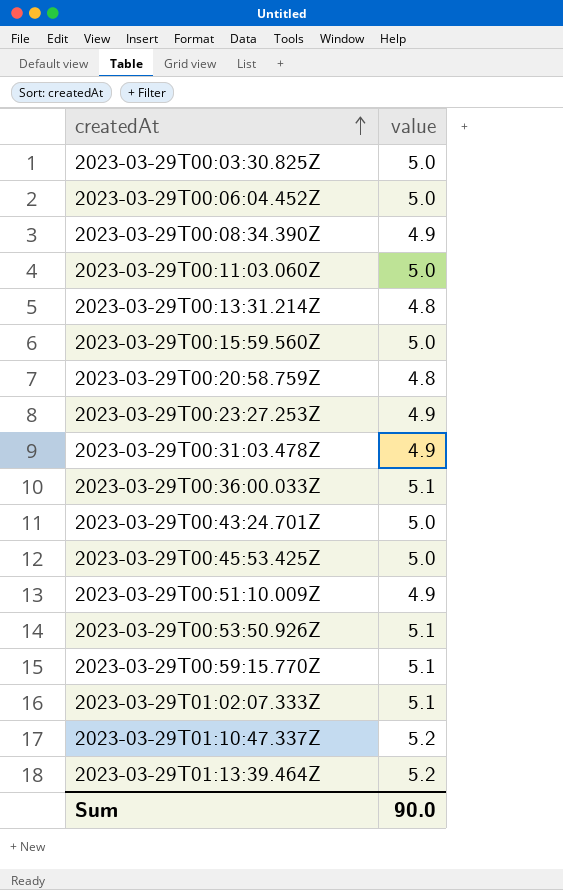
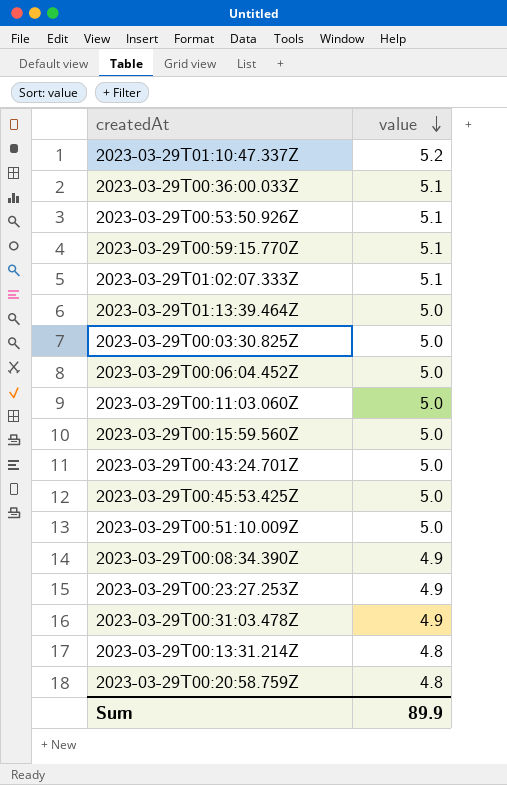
row order: createdAt ascending -> value descending
2023-03-29T01:13:39.464Z | value: 5.2 -> 5.0
2023-03-29T00:51:10.009Z | value: 4.9 -> 5.0
Sum | value: 90.0 -> 89.9

